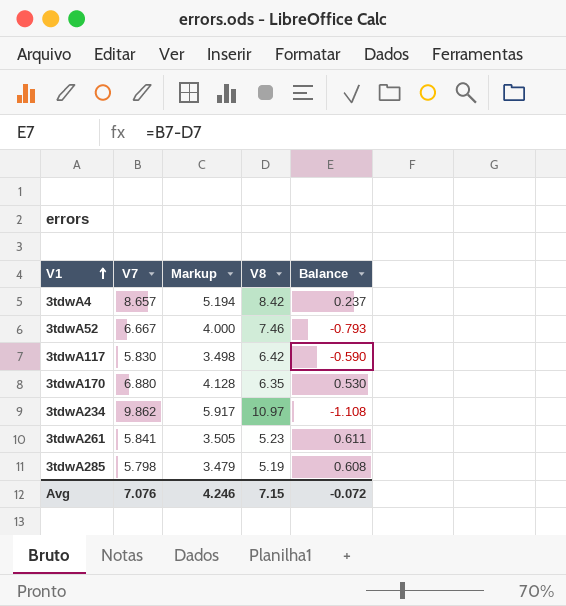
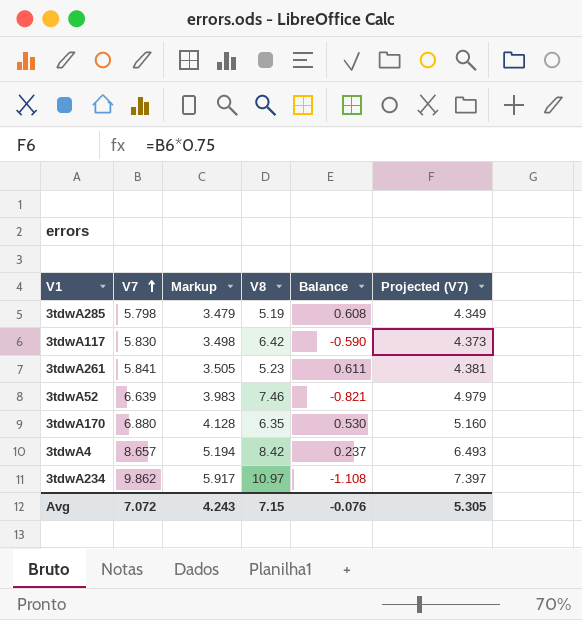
row order: V1 ascending -> V7 ascending
column Projected (V7) | formula: none -> [V7] * 0.75
3tdwA52 | V7: 6.667 -> 6.639
3tdwA52 | Markup: 4.000 -> 3.983
3tdwA52 | Balance: -0.793 -> -0.821
Avg | V7: 7.076 -> 7.072
Avg | Markup: 4.246 -> 4.243
Avg | Balance: -0.072 -> -0.076

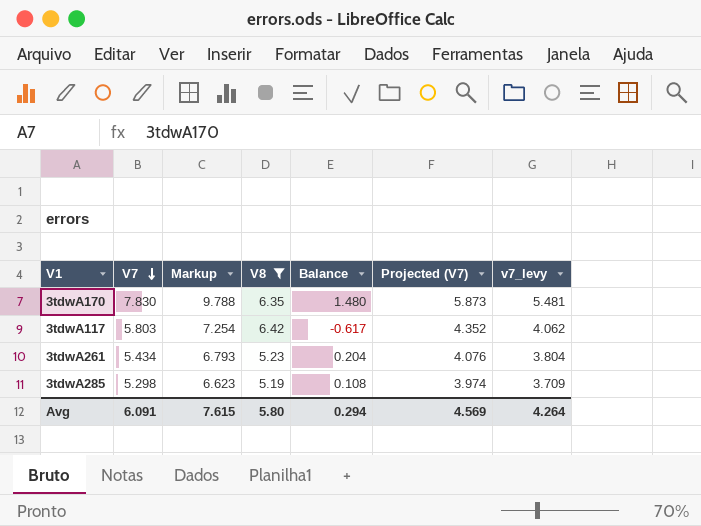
filter: none -> V8 <= 6.42
row order: V7 ascending -> V7 descending
column Markup | formula: [V7] * 0.6 -> [V7] * 1.25
column v7_levy | formula: none -> [V7] * 0.7
3tdwA170 | V7: 6.880 -> 7.830
3tdwA170 | Balance: 0.530 -> 1.480
3tdwA170 | Projected (V7): 5.160 -> 5.873
3tdwA117 | V7: 5.830 -> 5.803
3tdwA117 | Balance: -0.590 -> -0.617
3tdwA117 | Projected (V7): 4.373 -> 4.352
3tdwA261 | V7: 5.841 -> 5.434
3tdwA261 | Balance: 0.611 -> 0.204
3tdwA261 | Projected (V7): 4.381 -> 4.076
3tdwA285 | V7: 5.798 -> 5.298
3tdwA285 | Balance: 0.608 -> 0.108
3tdwA285 | Projected (V7): 4.349 -> 3.974
Avg | V7: 7.072 -> 6.091
Avg | Markup: 4.243 -> 7.615
Avg | V8: 7.15 -> 5.80
Avg | Balance: -0.076 -> 0.294
Avg | Projected (V7): 5.305 -> 4.569

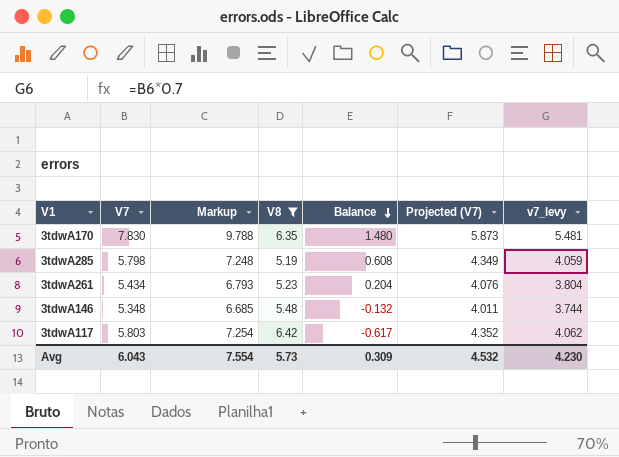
row order: V7 descending -> Balance descending
3tdwA285 | V7: 5.298 -> 5.798
3tdwA285 | Markup: 6.623 -> 7.248
3tdwA285 | Balance: 0.108 -> 0.608
3tdwA285 | Projected (V7): 3.974 -> 4.349
3tdwA285 | v7_levy: 3.709 -> 4.059
row 3tdwA146: none -> 5.348 | 6.685 | 5.48 | -0.132 | 4.011 | 3.744
Avg | V7: 6.091 -> 6.043
Avg | Markup: 7.615 -> 7.554
Avg | V8: 5.80 -> 5.73
Avg | Balance: 0.294 -> 0.309
Avg | Projected (V7): 4.569 -> 4.532
Avg | v7_levy: 4.264 -> 4.230

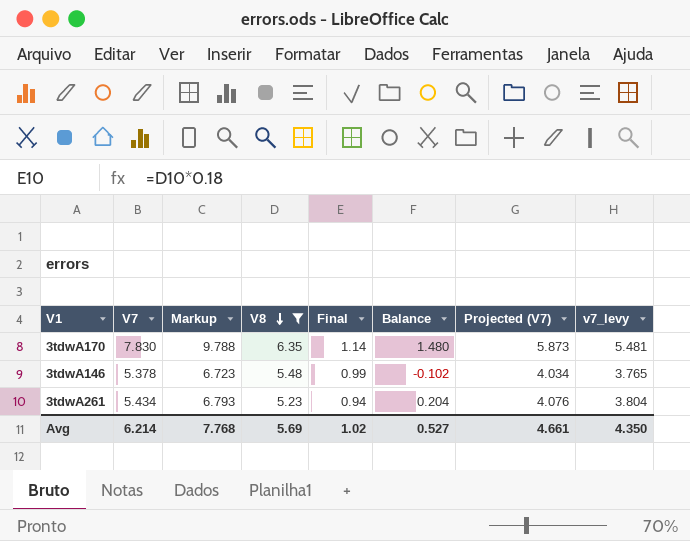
row order: Balance descending -> V8 descending
column Final | formula: none -> [V8] * 0.18
row 3tdwA285: 5.798 | 7.248 | 5.19 | 0.608 | 4.349 | 4.059 -> none
row 3tdwA117: 5.803 | 7.254 | 6.42 | -0.617 | 4.352 | 4.062 -> none
3tdwA146 | V7: 5.348 -> 5.378
3tdwA146 | Markup: 6.685 -> 6.723
3tdwA146 | Balance: -0.132 -> -0.102
3tdwA146 | Projected (V7): 4.011 -> 4.034
3tdwA146 | v7_levy: 3.744 -> 3.765
Avg | V7: 6.043 -> 6.214
Avg | Markup: 7.554 -> 7.768
Avg | V8: 5.73 -> 5.69
Avg | Balance: 0.309 -> 0.527
Avg | Projected (V7): 4.532 -> 4.661
Avg | v7_levy: 4.230 -> 4.350

